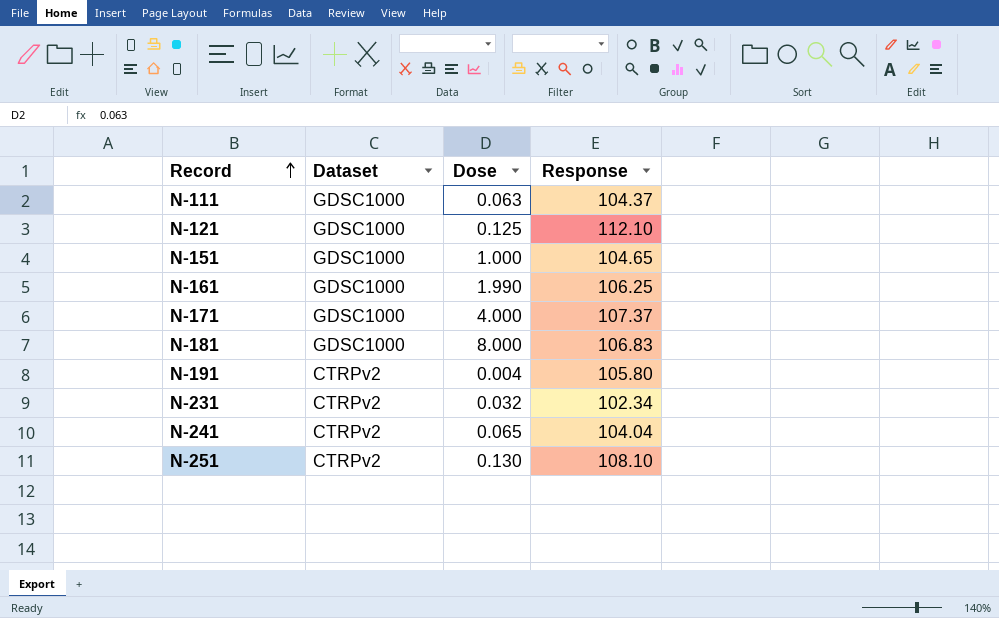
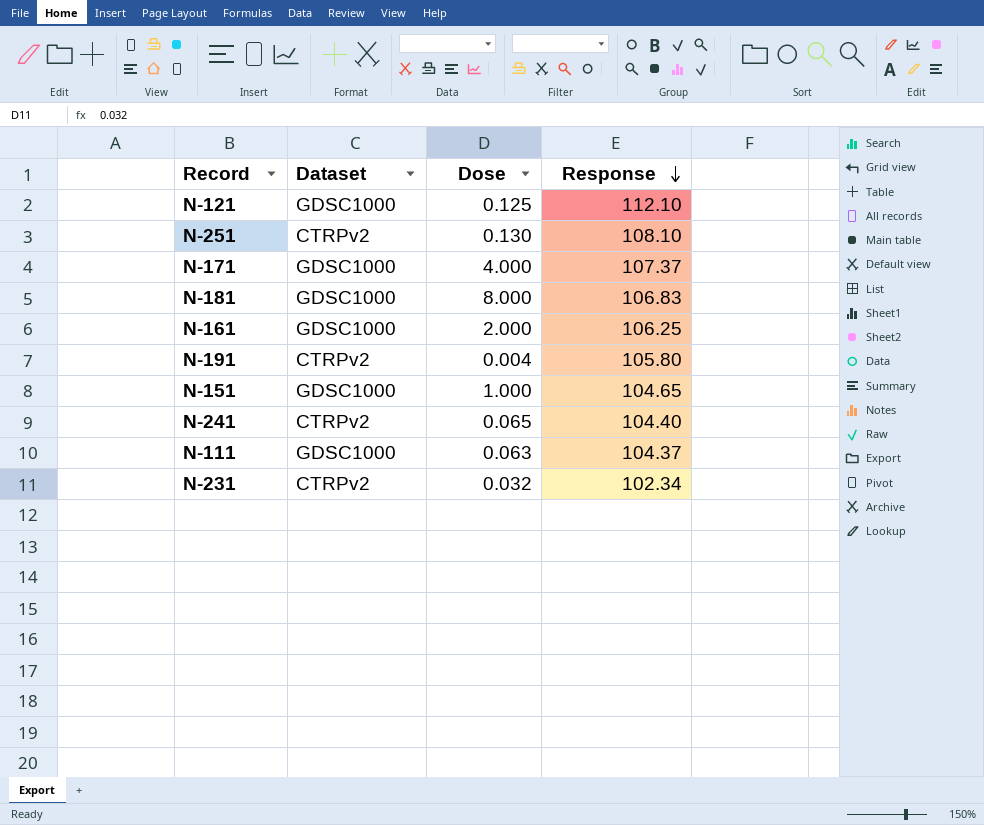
row order: Record ascending -> Response descending
N-161 | Dose: 1.990 -> 2.000
N-241 | Response: 104.04 -> 104.40

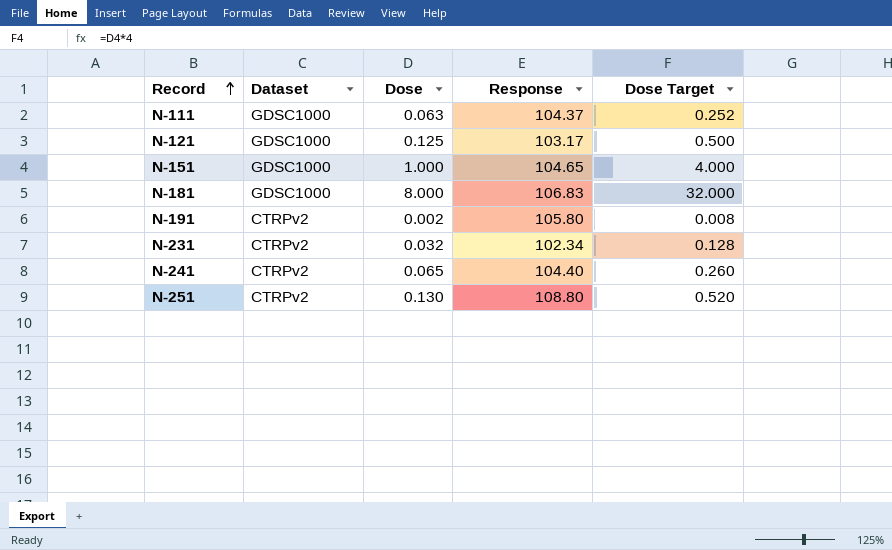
row order: Response descending -> Record ascending
column Dose Target | formula: none -> [Dose] * 4
row N-171: GDSC1000 | 4.000 | 107.37 -> none
row N-161: GDSC1000 | 2.000 | 106.25 -> none
N-121 | Response: 112.10 -> 103.17
N-191 | Dose: 0.004 -> 0.002
N-251 | Response: 108.10 -> 108.80

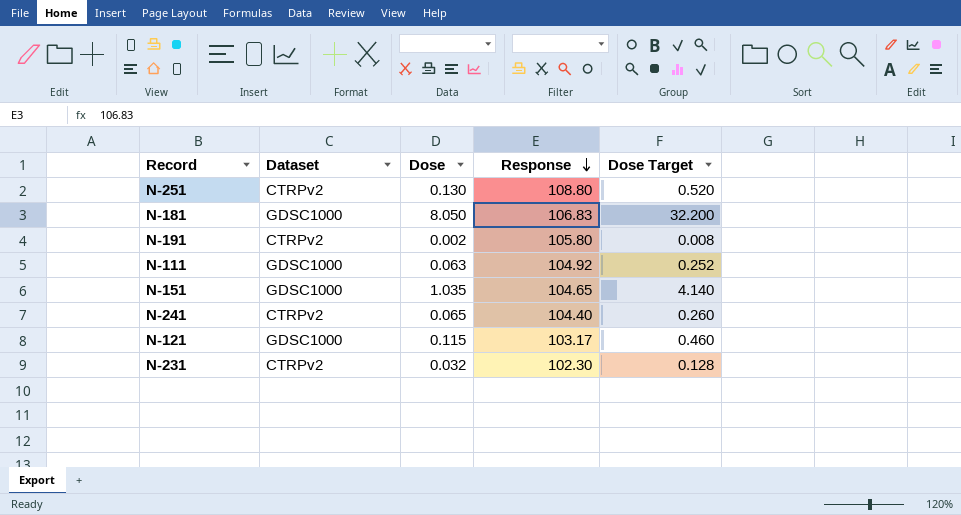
row order: Record ascending -> Response descending
N-181 | Dose: 8.000 -> 8.050
N-181 | Dose Target: 32.000 -> 32.200
N-111 | Response: 104.37 -> 104.92
N-151 | Dose: 1.000 -> 1.035
N-151 | Dose Target: 4.000 -> 4.140
N-121 | Dose: 0.125 -> 0.115
N-121 | Dose Target: 0.500 -> 0.460
N-231 | Response: 102.34 -> 102.30

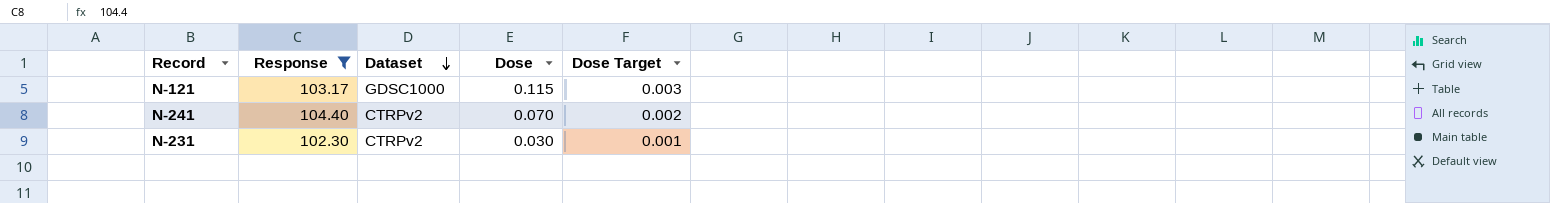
filter: none -> Response <= 104.40
row order: Response descending -> Dataset descending
column Response | position: 4 -> 2
column Dose Target | formula: [Dose] * 4 -> [Dose] * 0.03
N-241 | Dose: 0.065 -> 0.070
N-231 | Dose: 0.032 -> 0.030

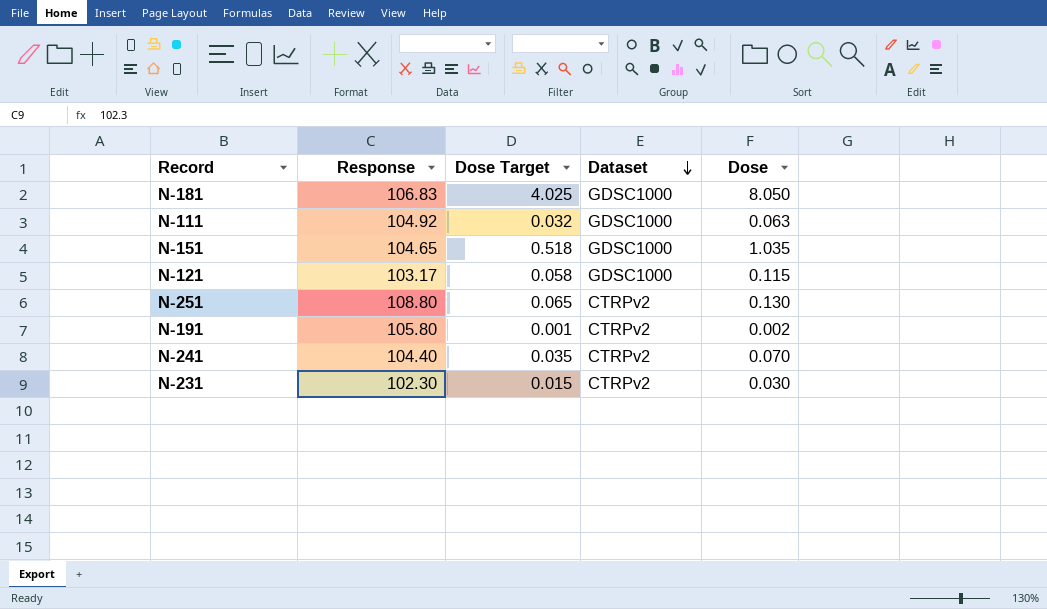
filter: Response <= 104.40 -> none
column Dose Target | formula: [Dose] * 0.03 -> [Dose] * 0.5
column Dose Target | position: 5 -> 3

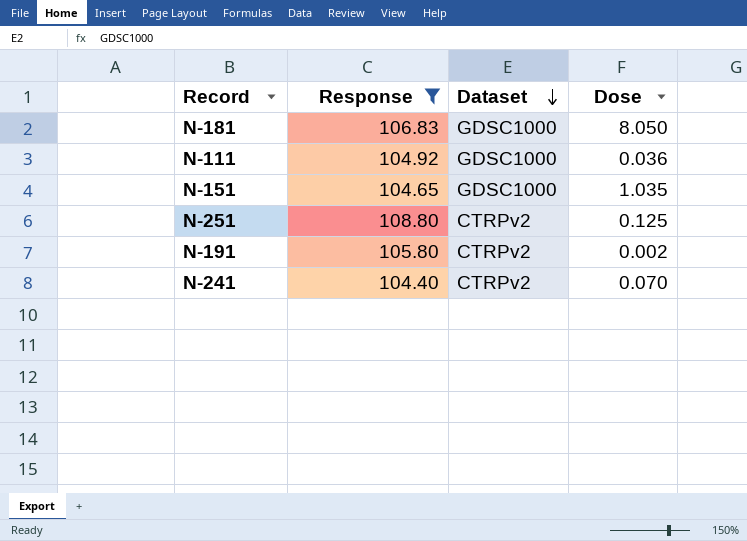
filter: none -> Response >= 104.40
column Dose Target | formula: [Dose] * 0.5 -> none
N-111 | Dose: 0.063 -> 0.036
N-251 | Dose: 0.130 -> 0.125

